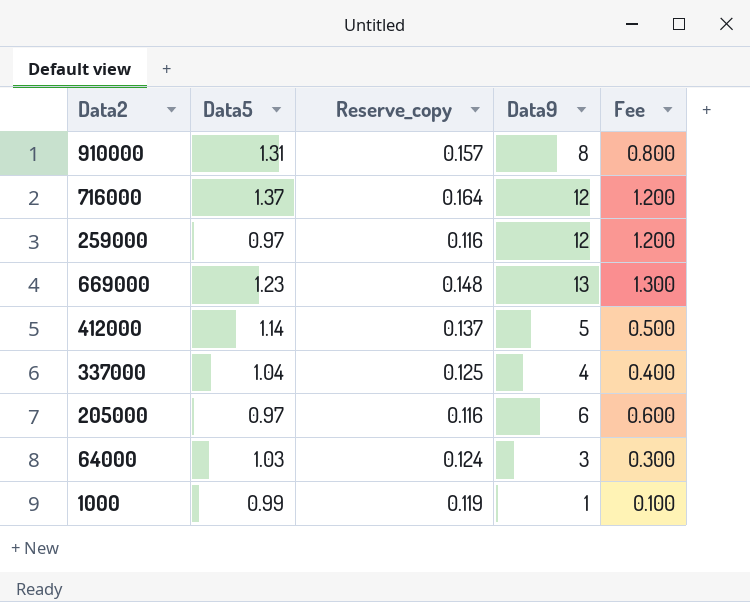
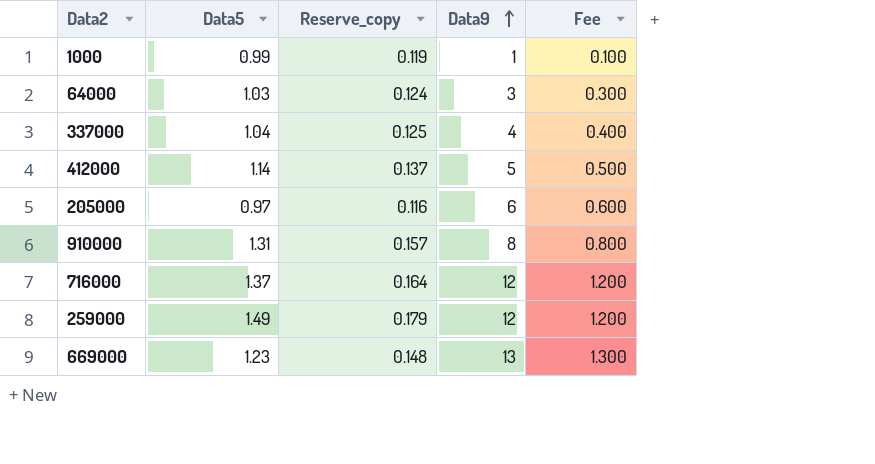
row order: none -> Data9 ascending
259000 | Data5: 0.97 -> 1.49
259000 | Reserve_copy: 0.116 -> 0.179

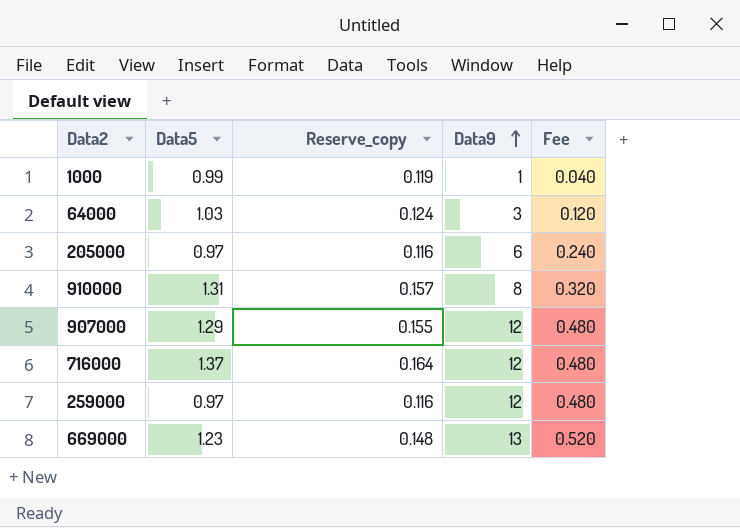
column Fee | formula: [Data9] * 0.1 -> [Data9] * 0.04
row 337000: 1.04 | 0.125 | 4 | 0.400 -> none
row 412000: 1.14 | 0.137 | 5 | 0.500 -> none
row 907000: none -> 1.29 | 0.155 | 12 | 0.480
259000 | Data5: 1.49 -> 0.97
259000 | Reserve_copy: 0.179 -> 0.116

